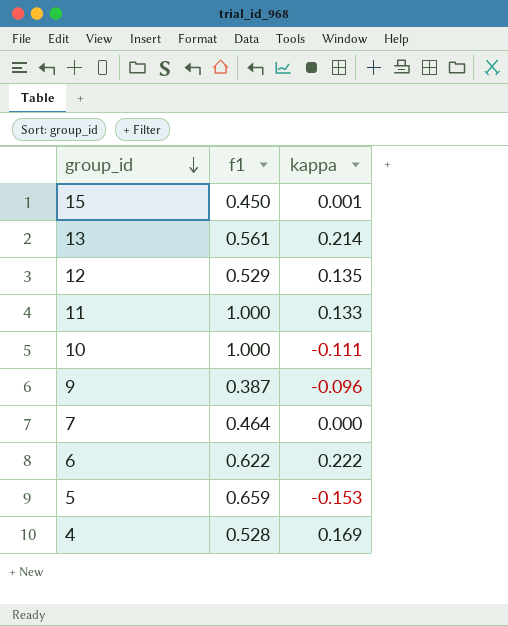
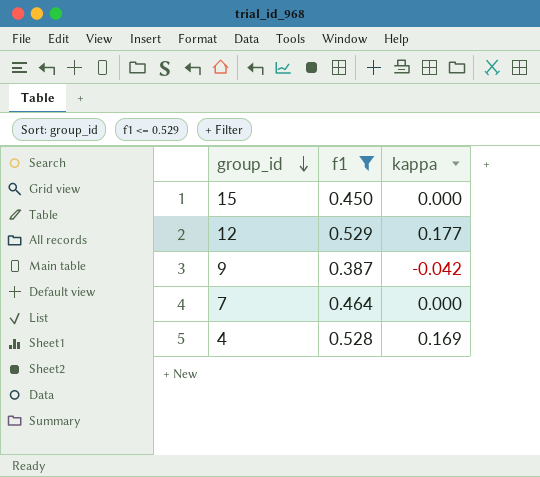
filter: none -> f1 <= 0.529
15 | kappa: 0.001 -> 0.000
12 | kappa: 0.135 -> 0.177
9 | kappa: -0.096 -> -0.042

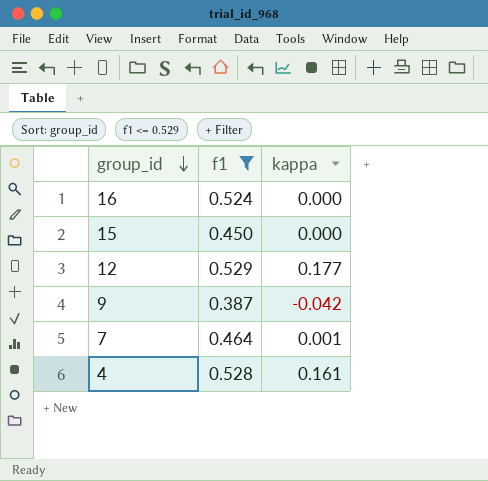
row 16: none -> 0.524 | 0.000
7 | kappa: 0.000 -> 0.001
4 | kappa: 0.169 -> 0.161

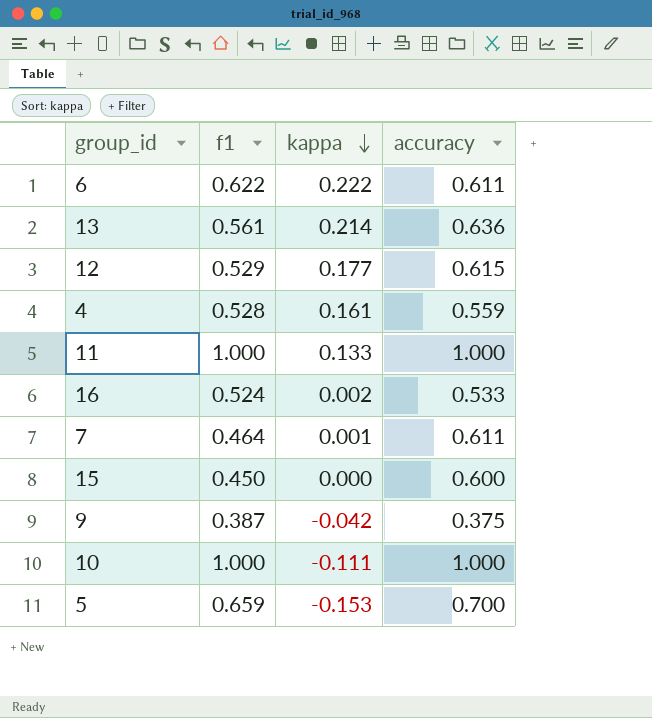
filter: f1 <= 0.529 -> none
row order: group_id descending -> kappa descending
column accuracy | position: none -> 4
16 | kappa: 0.000 -> 0.002

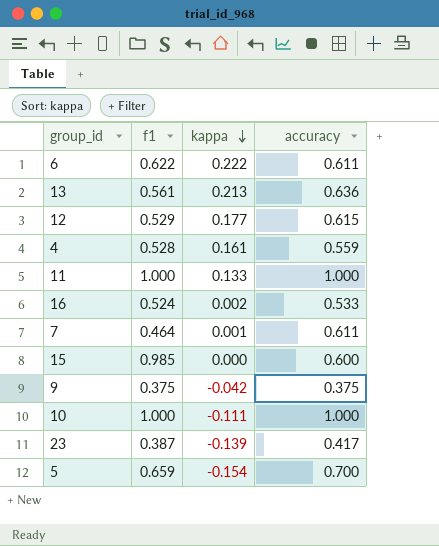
13 | kappa: 0.214 -> 0.213
15 | f1: 0.450 -> 0.985
9 | f1: 0.387 -> 0.375
row 23: none -> 0.387 | -0.139 | 0.417
5 | kappa: -0.153 -> -0.154

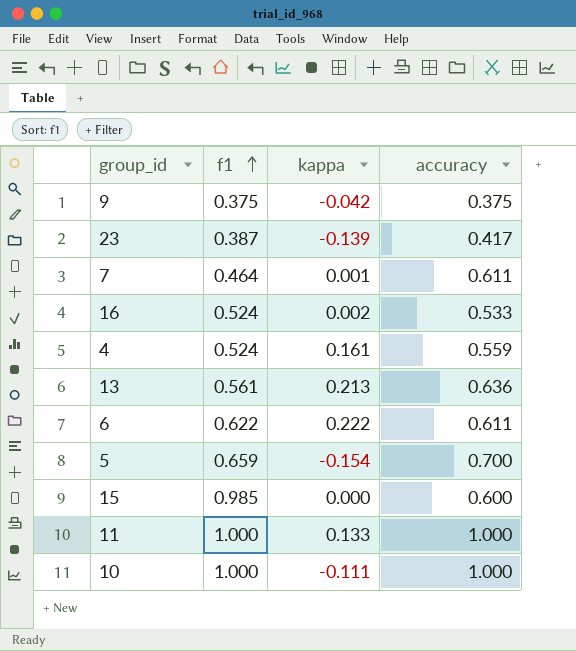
row order: kappa descending -> f1 ascending
row 12: 0.529 | 0.177 | 0.615 -> none
4 | f1: 0.528 -> 0.524

